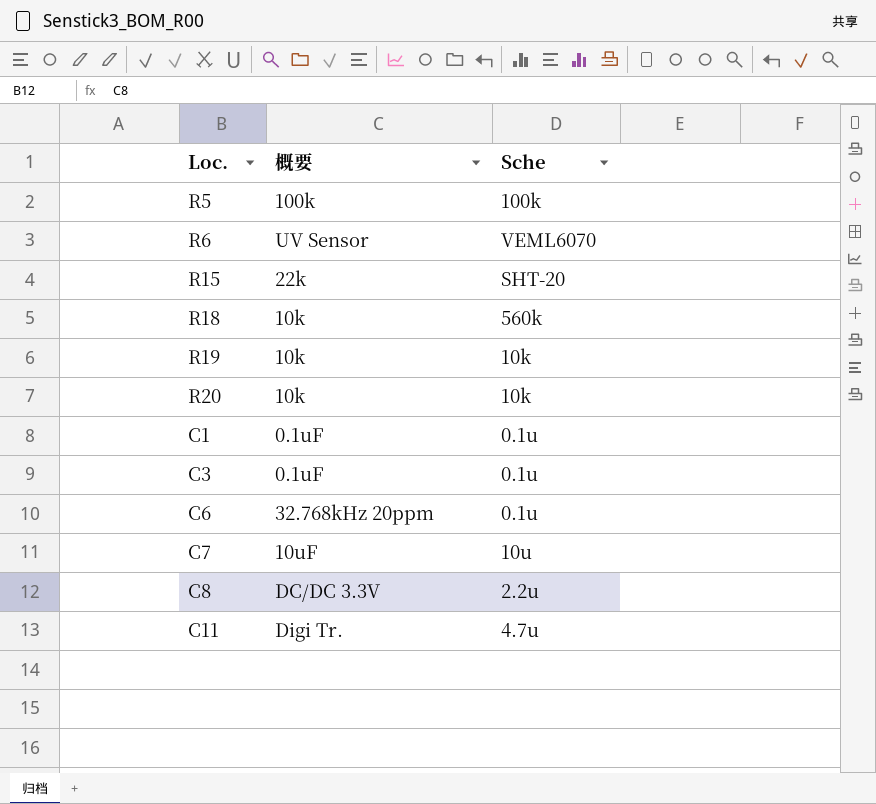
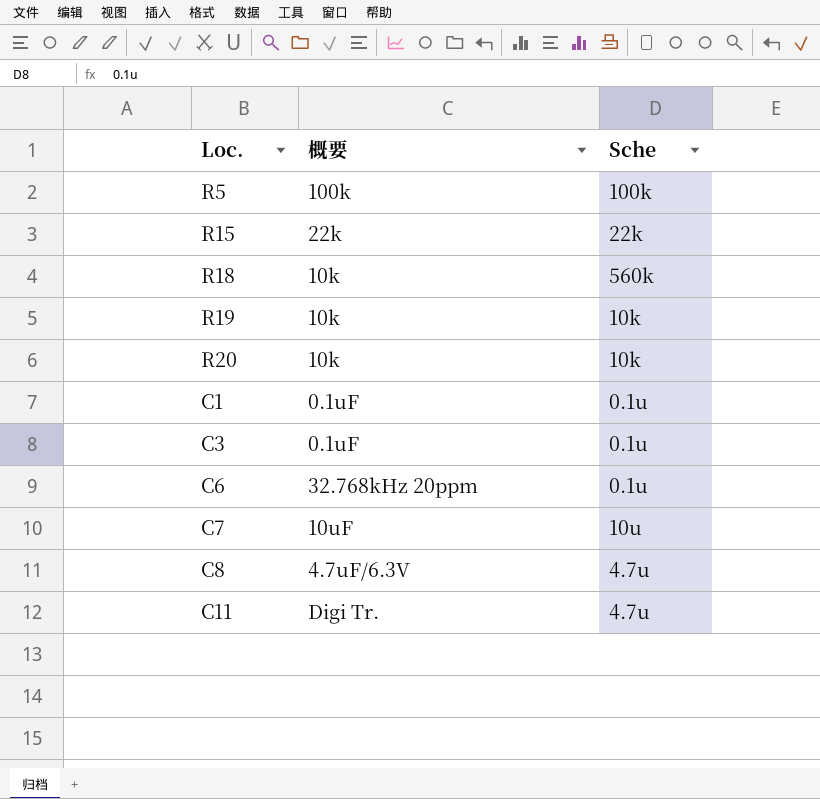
row R6: UV Sensor | VEML6070 -> none
R15 | Sche: SHT-20 -> 22k
C8 | 概要: DC/DC 3.3V -> 4.7uF/6.3V
C8 | Sche: 2.2u -> 4.7u

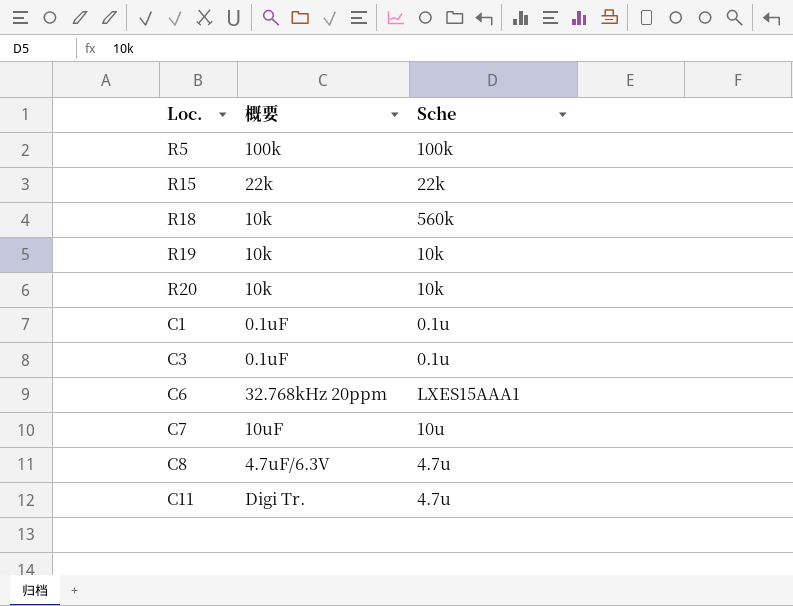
C6 | Sche: 0.1u -> LXES15AAA1

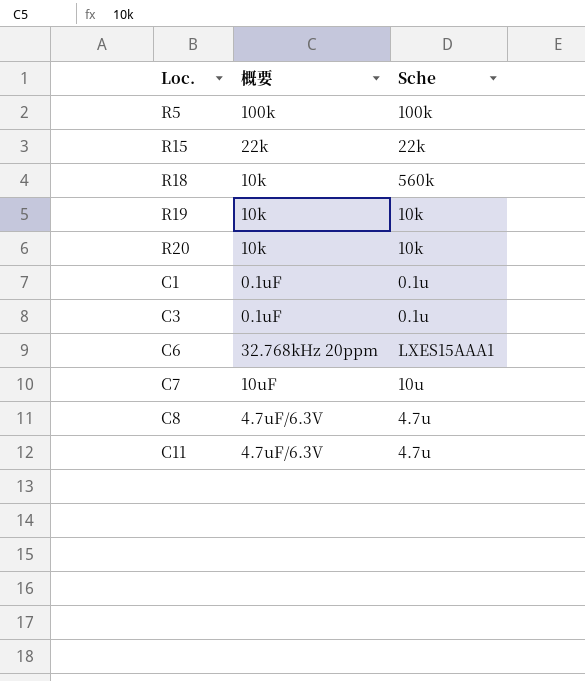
C11 | 概要: Digi Tr. -> 4.7uF/6.3V

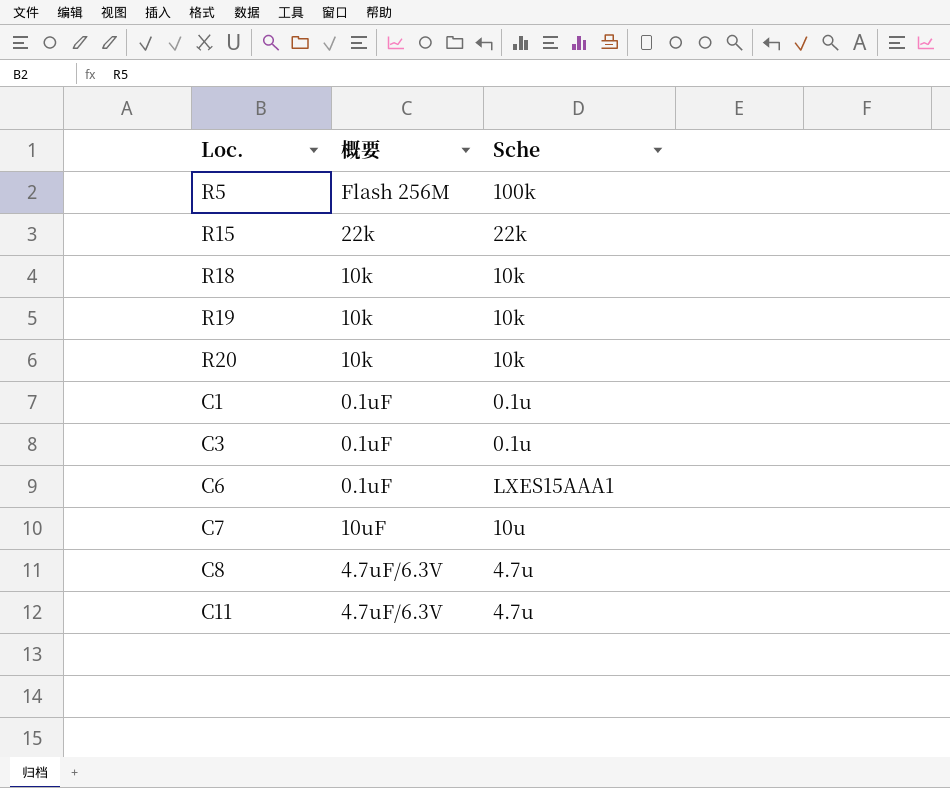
R5 | 概要: 100k -> Flash 256M
R18 | Sche: 560k -> 10k
C6 | 概要: 32.768kHz 20ppm -> 0.1uF

